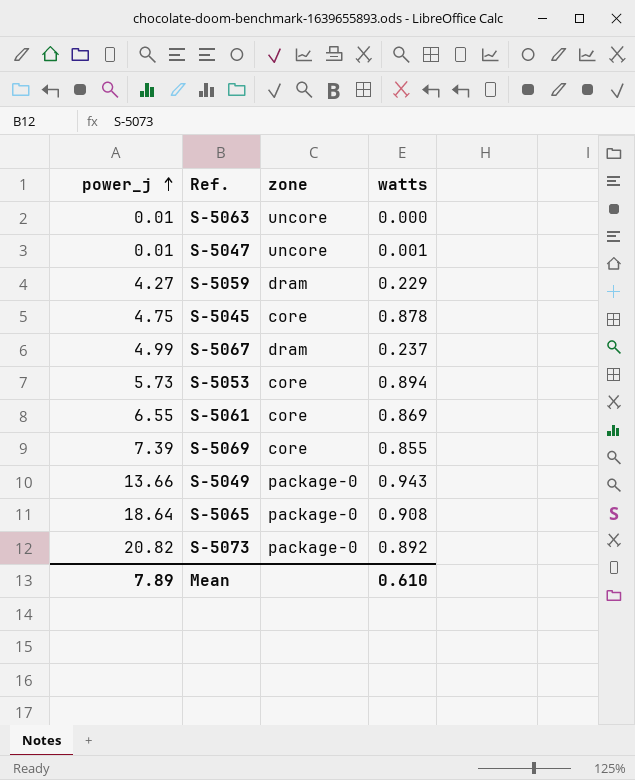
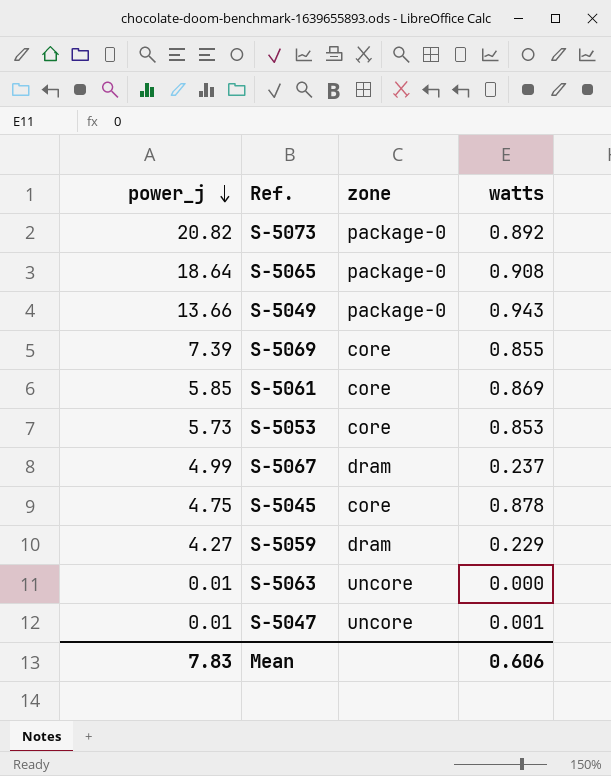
row order: power_j ascending -> power_j descending
S-5061 | power_j: 6.55 -> 5.85
S-5053 | watts: 0.894 -> 0.853
Mean | power_j: 7.89 -> 7.83
Mean | watts: 0.610 -> 0.606

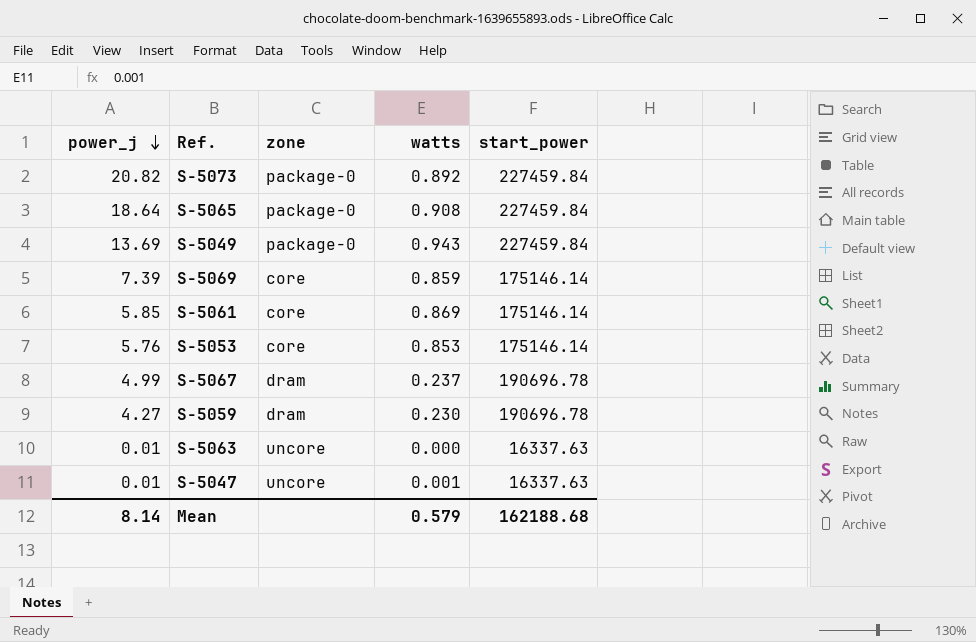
column start_power | position: none -> 5
row S-5045: 4.75 | core | 0.878 -> none
S-5049 | power_j: 13.66 -> 13.69
S-5069 | watts: 0.855 -> 0.859
S-5053 | power_j: 5.73 -> 5.76
S-5059 | watts: 0.229 -> 0.230
Mean | power_j: 7.83 -> 8.14
Mean | watts: 0.606 -> 0.579

